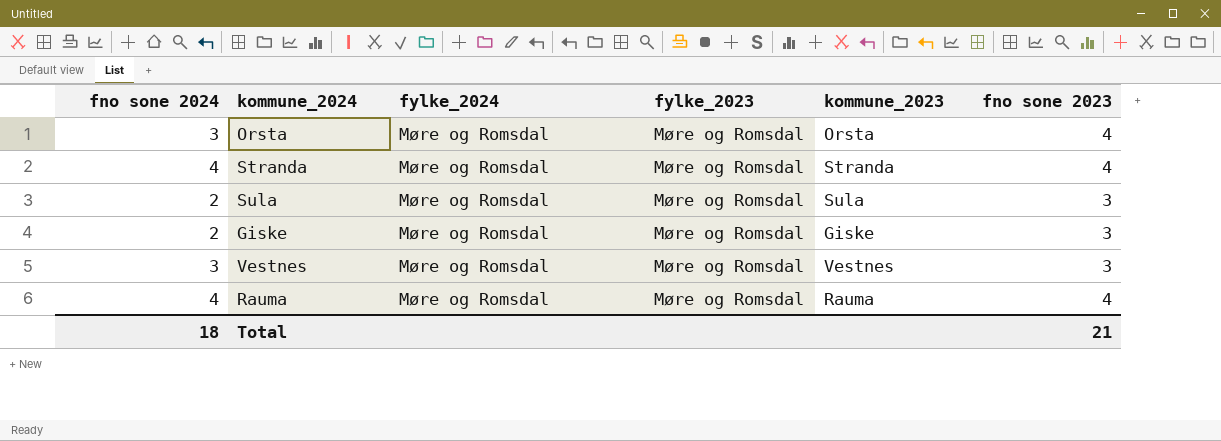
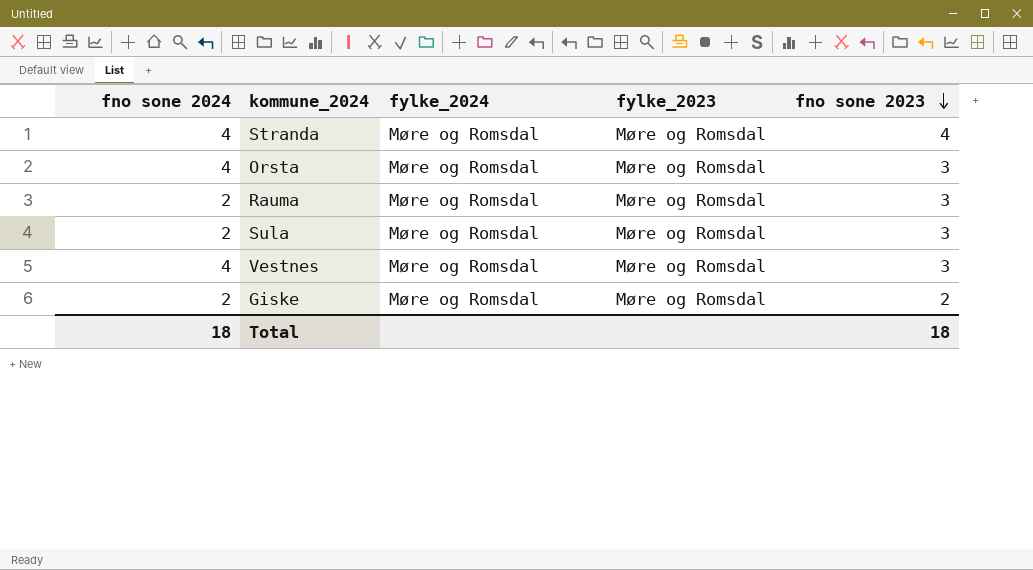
row order: none -> fno sone 2023 descending
column kommune_2023 | position: 5 -> none
Orsta | fno sone 2024: 3 -> 4
Orsta | fno sone 2023: 4 -> 3
Rauma | fno sone 2024: 4 -> 2
Rauma | fno sone 2023: 4 -> 3
Vestnes | fno sone 2024: 3 -> 4
Giske | fno sone 2023: 3 -> 2
Total | fno sone 2023: 21 -> 18

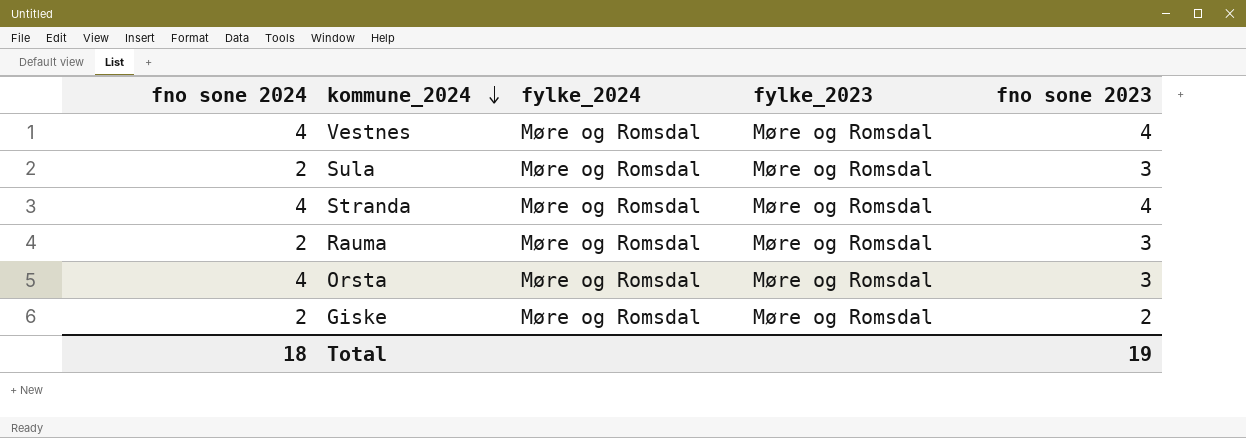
row order: fno sone 2023 descending -> kommune_2024 descending
Vestnes | fno sone 2023: 3 -> 4
Total | fno sone 2023: 18 -> 19

